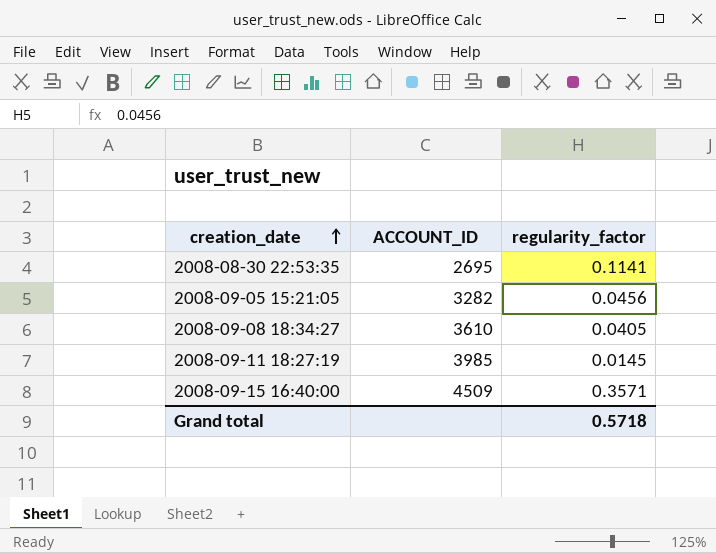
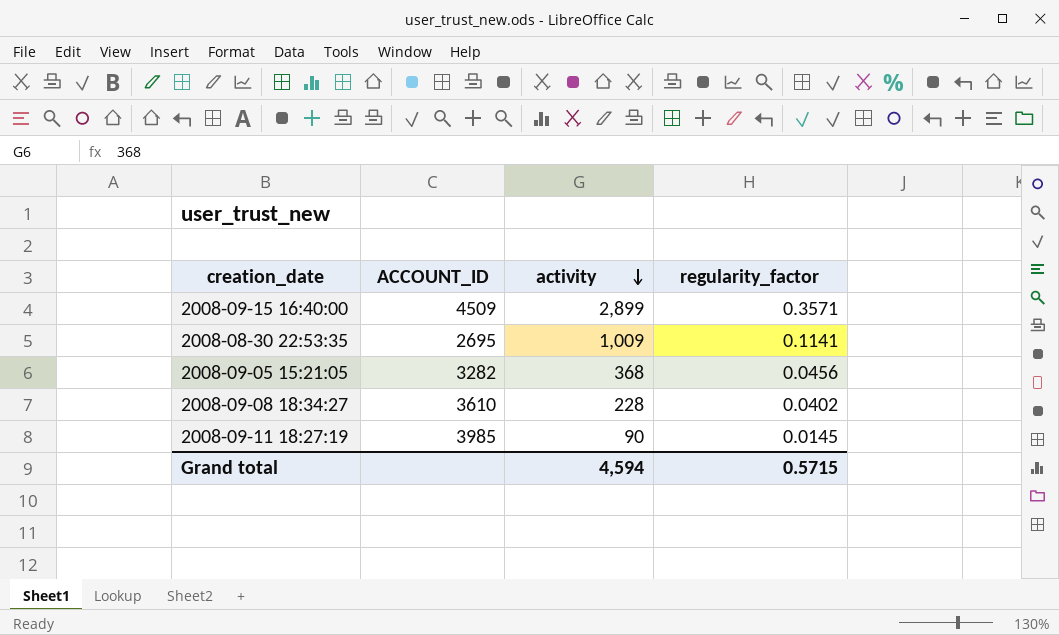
row order: creation_date ascending -> activity descending
column activity | position: none -> 3
2008-09-08 18:34:27 | regularity_factor: 0.0405 -> 0.0402
Grand total | regularity_factor: 0.5718 -> 0.5715

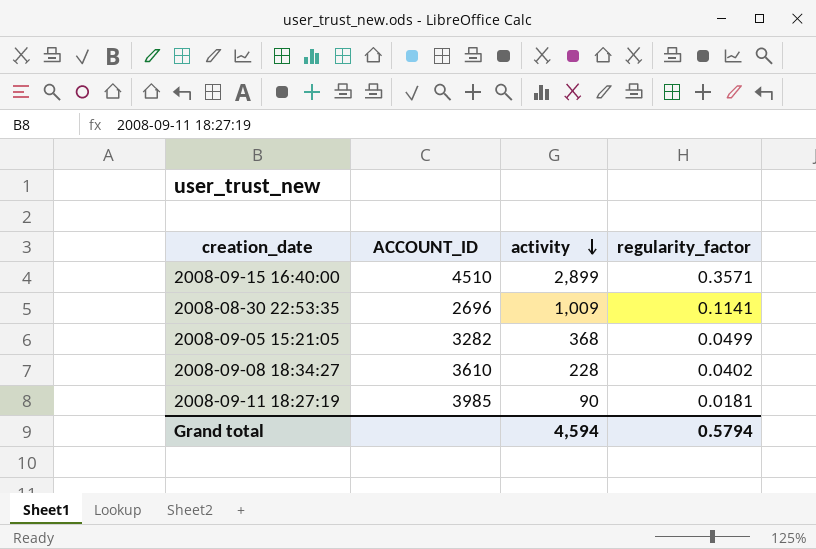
2008-09-15 16:40:00 | ACCOUNT_ID: 4509 -> 4510
2008-08-30 22:53:35 | ACCOUNT_ID: 2695 -> 2696
2008-09-05 15:21:05 | regularity_factor: 0.0456 -> 0.0499
2008-09-11 18:27:19 | regularity_factor: 0.0145 -> 0.0181
Grand total | regularity_factor: 0.5715 -> 0.5794

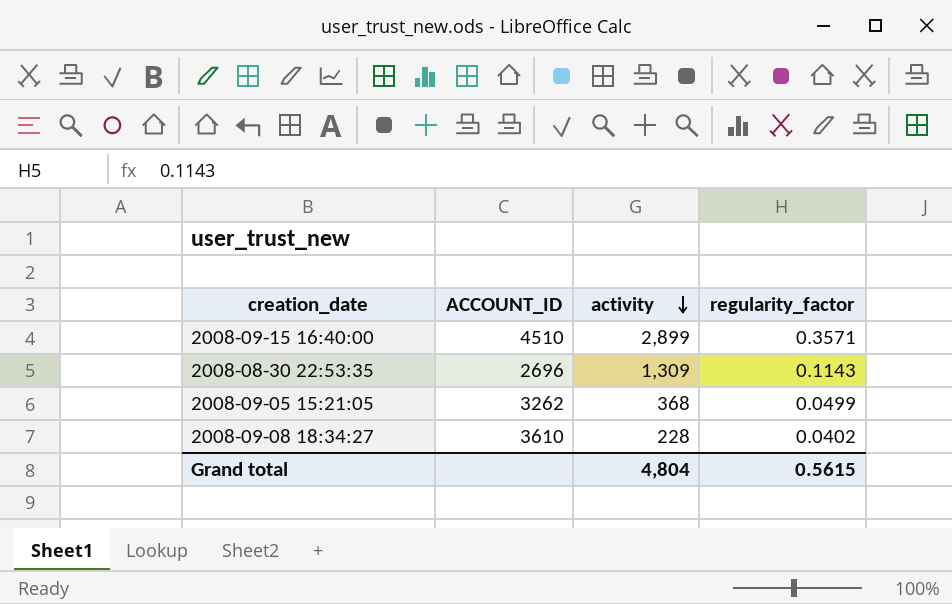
row 2008-09-11 18:27:19: 3985 | 90 | 0.0181 -> none
2008-08-30 22:53:35 | activity: 1,009 -> 1,309
2008-08-30 22:53:35 | regularity_factor: 0.1141 -> 0.1143
2008-09-05 15:21:05 | ACCOUNT_ID: 3282 -> 3262
Grand total | activity: 4,594 -> 4,804
Grand total | regularity_factor: 0.5794 -> 0.5615

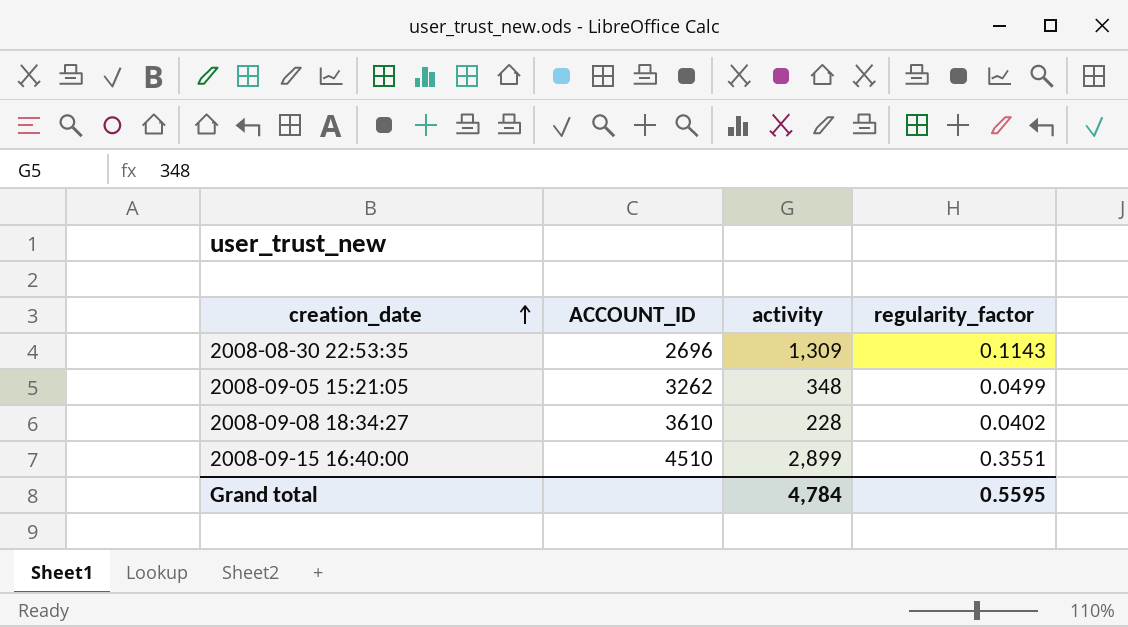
row order: activity descending -> creation_date ascending
2008-09-05 15:21:05 | activity: 368 -> 348
2008-09-15 16:40:00 | regularity_factor: 0.3571 -> 0.3551
Grand total | activity: 4,804 -> 4,784
Grand total | regularity_factor: 0.5615 -> 0.5595

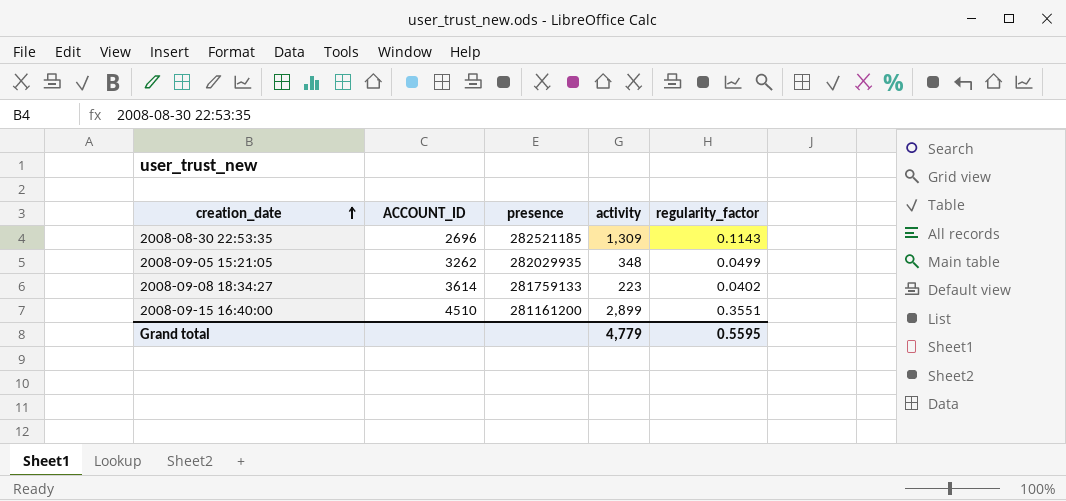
column presence | position: none -> 3
2008-09-08 18:34:27 | ACCOUNT_ID: 3610 -> 3614
2008-09-08 18:34:27 | activity: 228 -> 223
Grand total | activity: 4,784 -> 4,779

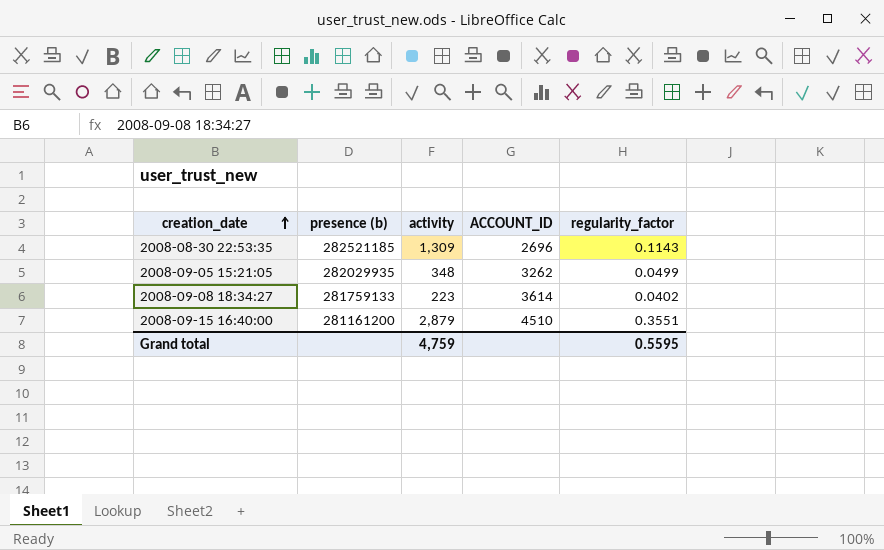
column name: presence -> presence (b)
column ACCOUNT_ID | position: 2 -> 4
2008-09-15 16:40:00 | activity: 2,899 -> 2,879
Grand total | activity: 4,779 -> 4,759

